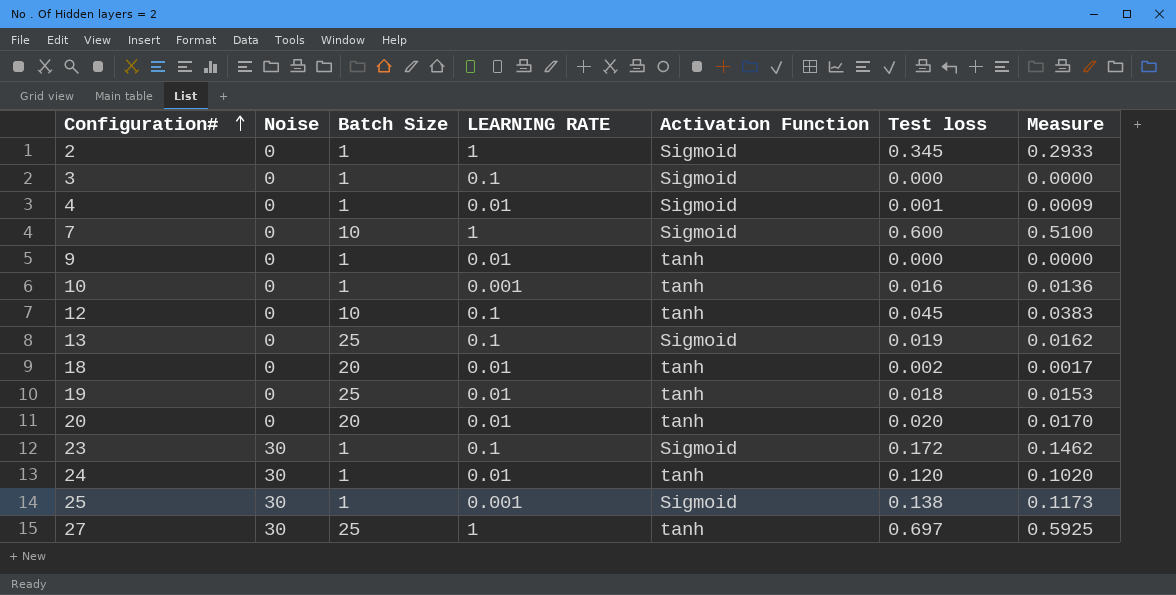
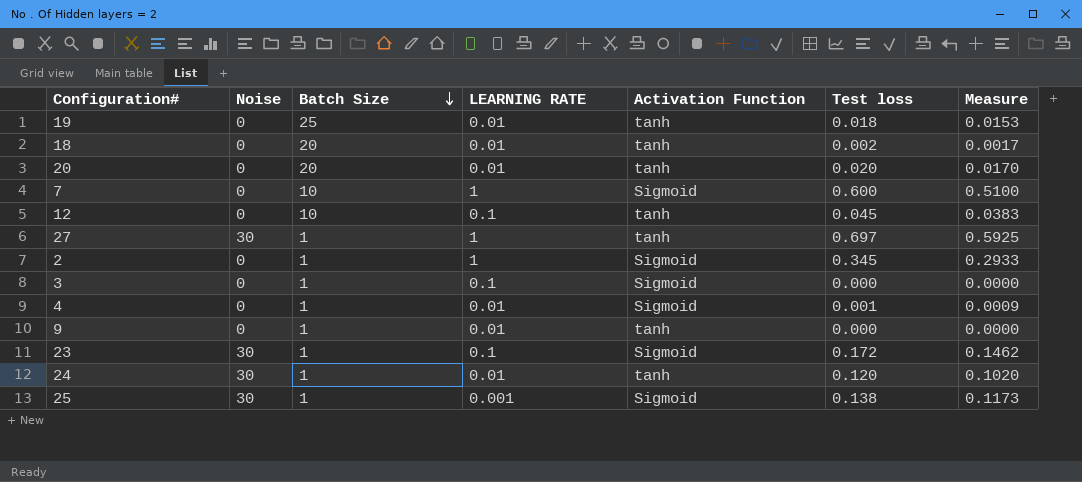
row order: Configuration# ascending -> Batch Size descending
row 10: 0 | 1 | 0.001 | tanh | 0.016 | 0.0136 -> none
row 13: 0 | 25 | 0.1 | Sigmoid | 0.019 | 0.0162 -> none
27 | Batch Size: 25 -> 1

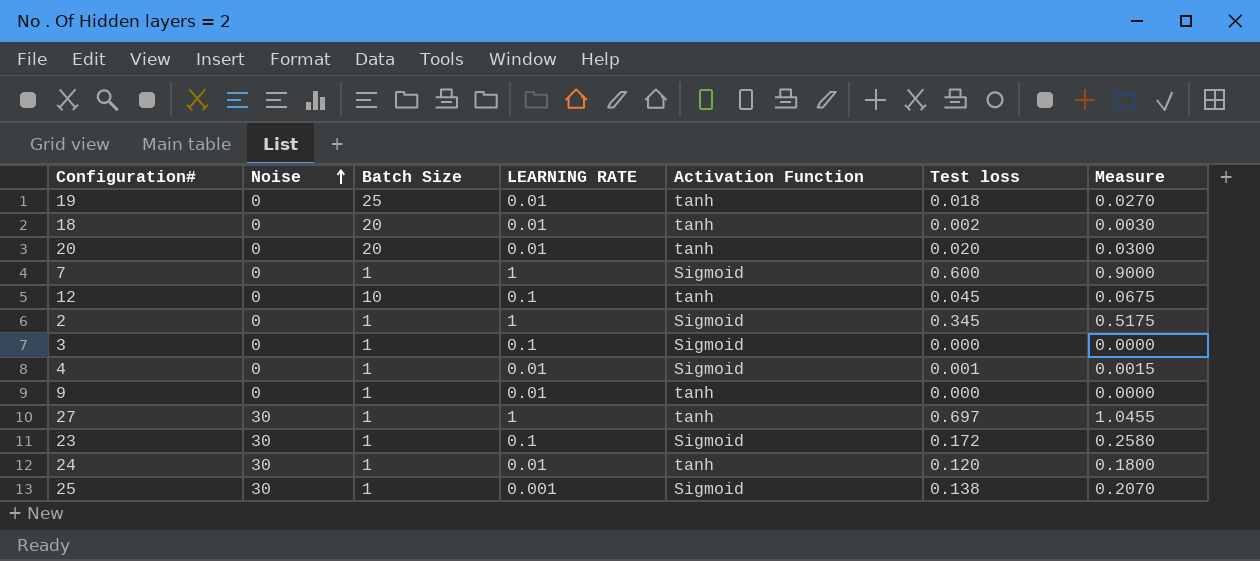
row order: Batch Size descending -> Noise ascending
column Measure | formula: [Test loss] * 0.85 -> [Test loss] * 1.5
7 | Batch Size: 10 -> 1

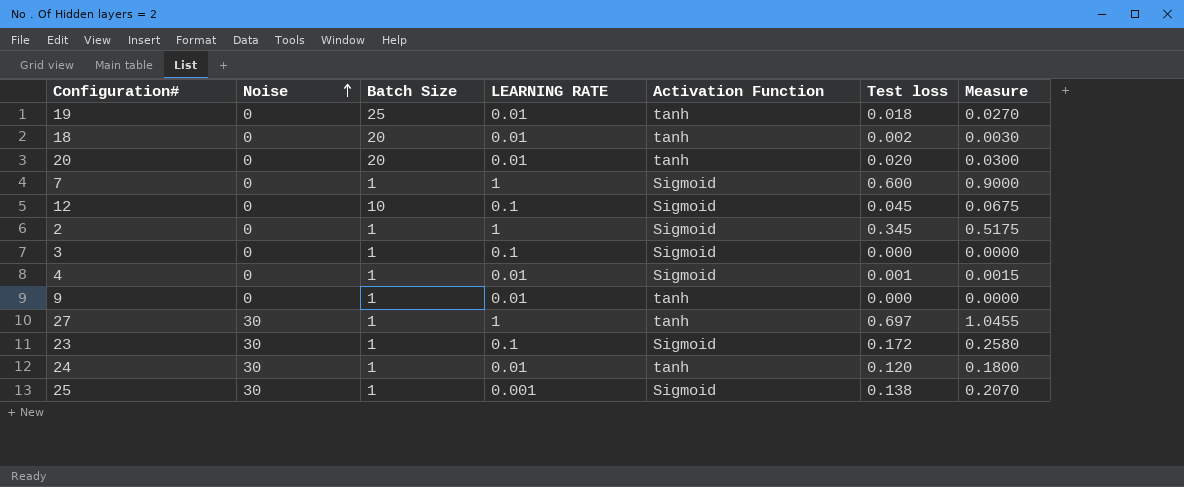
12 | Activation Function: tanh -> Sigmoid

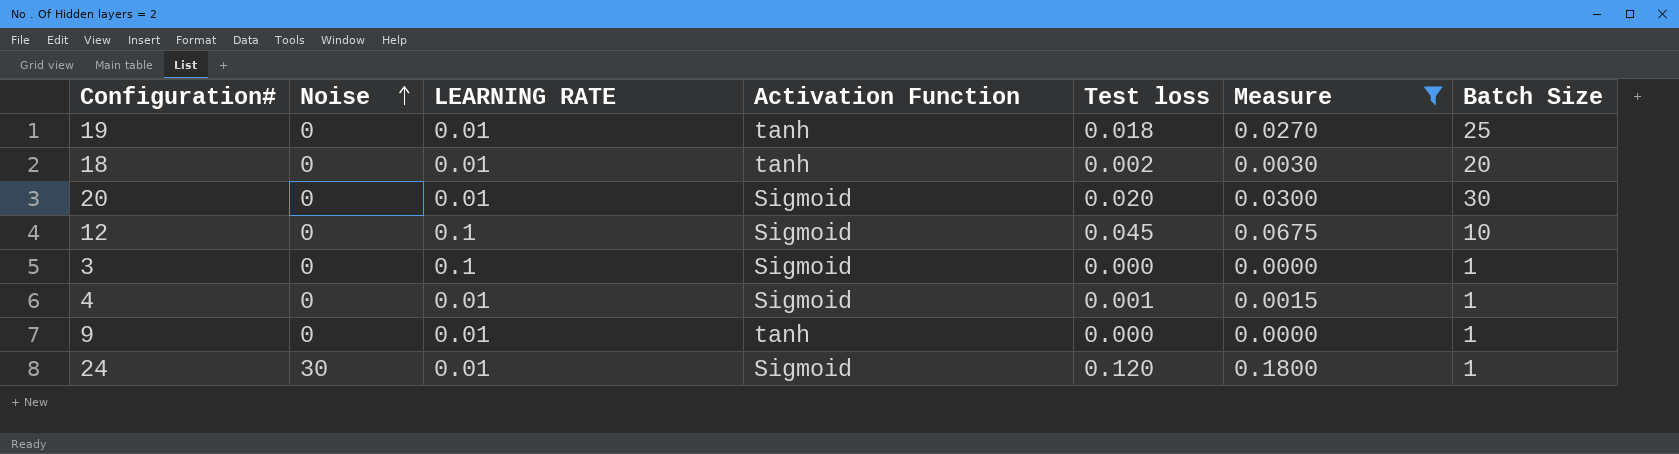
filter: none -> Measure <= 0.1800
column Batch Size | position: 3 -> 7
20 | Activation Function: tanh -> Sigmoid
20 | Batch Size: 20 -> 30
24 | Activation Function: tanh -> Sigmoid

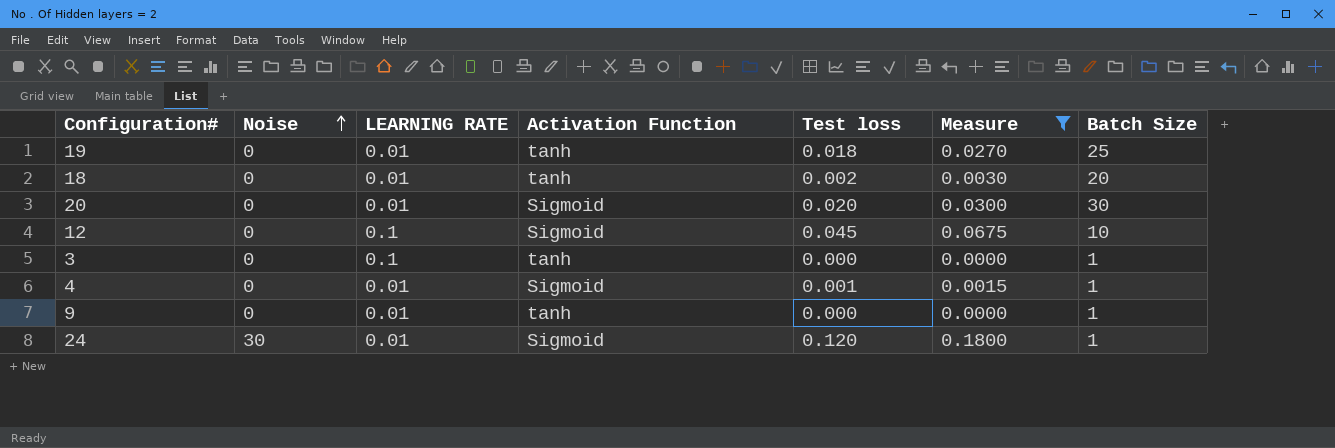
3 | Activation Function: Sigmoid -> tanh

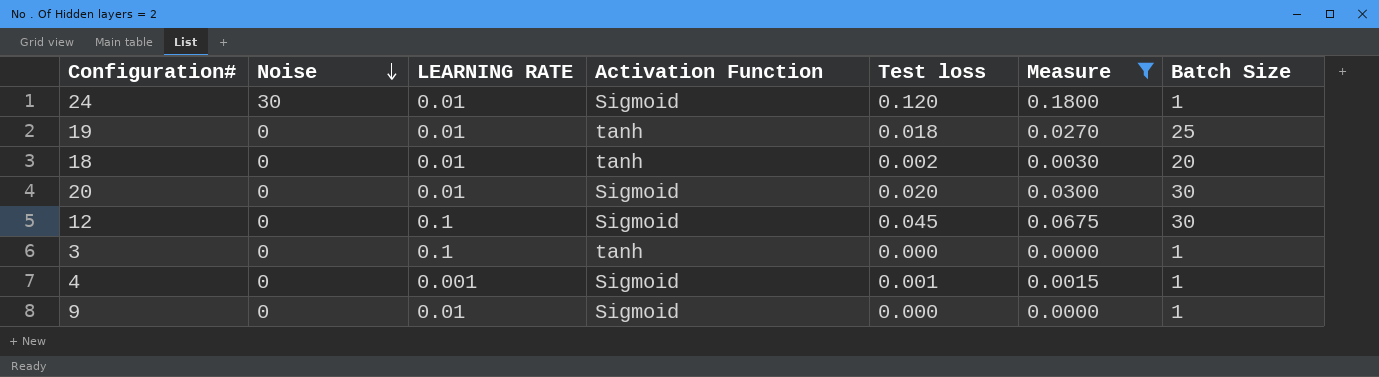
row order: Noise ascending -> Noise descending
12 | Batch Size: 10 -> 30
4 | LEARNING RATE: 0.01 -> 0.001
9 | Activation Function: tanh -> Sigmoid

